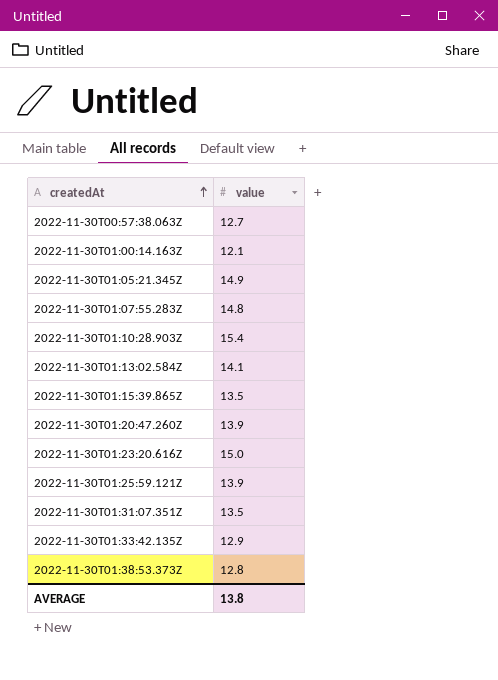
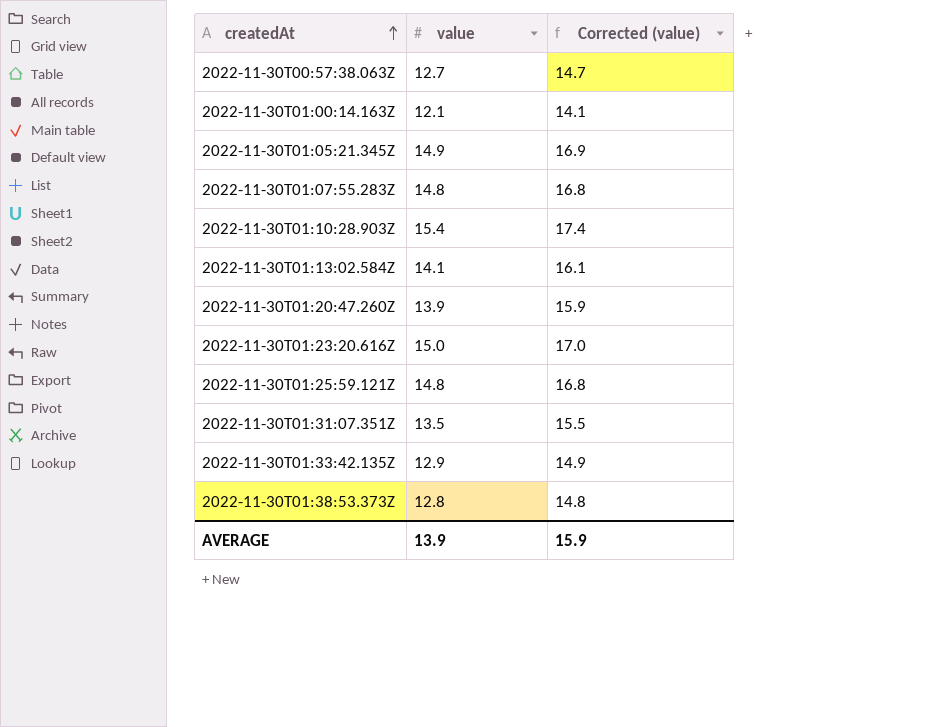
column Corrected (value) | formula: none -> [value] + 2
row 2022-11-30T01:15:39.865Z: 13.5 -> none
2022-11-30T01:25:59.121Z | value: 13.9 -> 14.8
AVERAGE | value: 13.8 -> 13.9

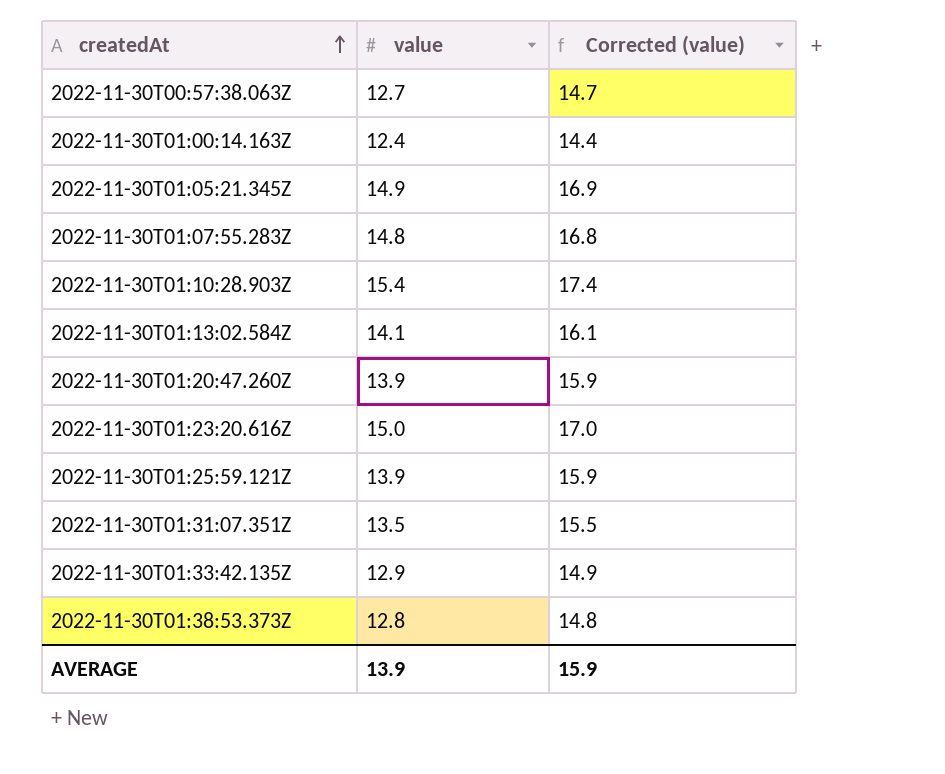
2022-11-30T01:00:14.163Z | value: 12.1 -> 12.4
2022-11-30T01:00:14.163Z | Corrected (value): 14.1 -> 14.4
2022-11-30T01:25:59.121Z | value: 14.8 -> 13.9
2022-11-30T01:25:59.121Z | Corrected (value): 16.8 -> 15.9

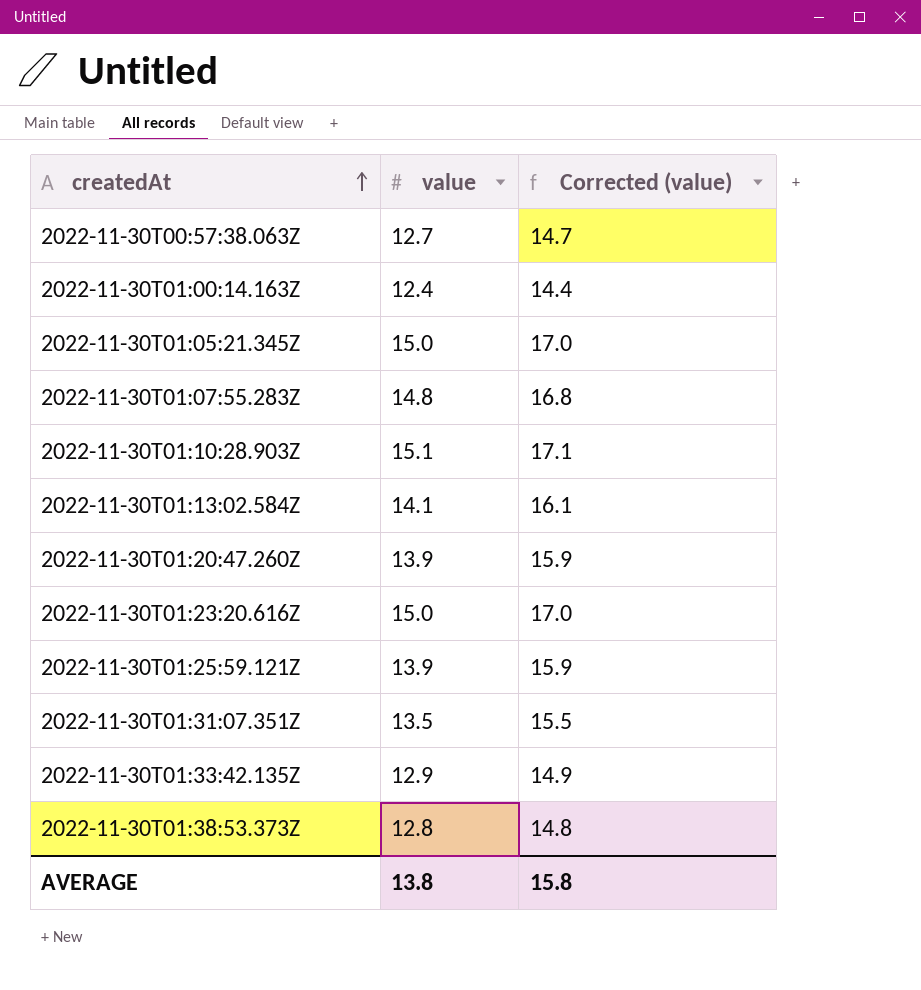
2022-11-30T01:05:21.345Z | value: 14.9 -> 15.0
2022-11-30T01:05:21.345Z | Corrected (value): 16.9 -> 17.0
2022-11-30T01:10:28.903Z | value: 15.4 -> 15.1
2022-11-30T01:10:28.903Z | Corrected (value): 17.4 -> 17.1
AVERAGE | value: 13.9 -> 13.8
AVERAGE | Corrected (value): 15.9 -> 15.8

